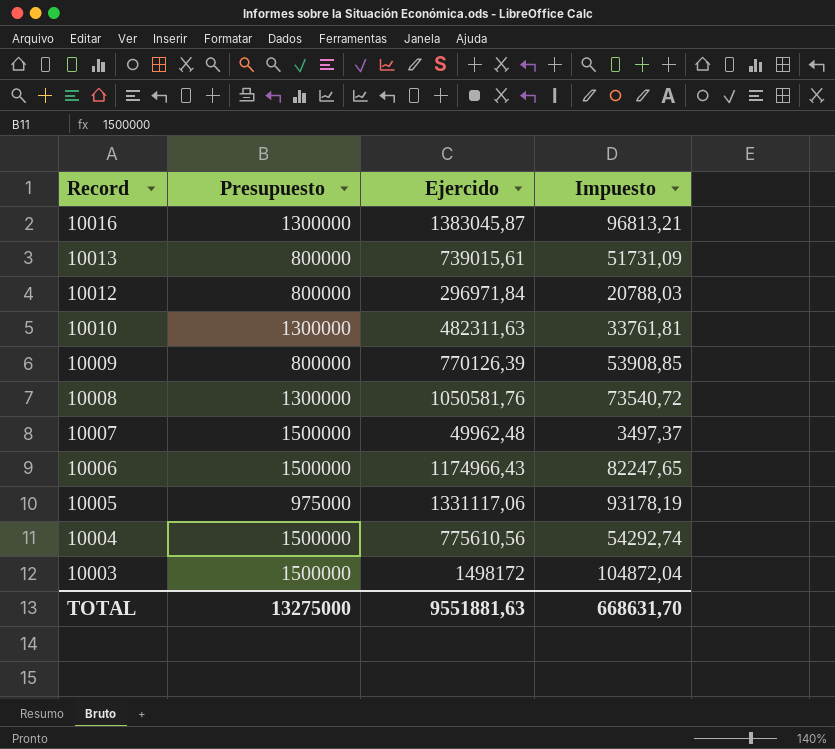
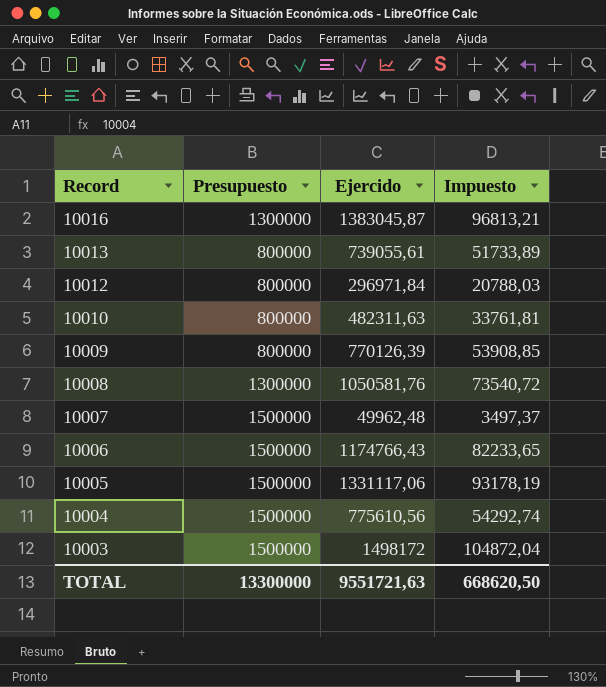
10013 | Ejercido: 739015,61 -> 739055,61
10013 | Impuesto: 51731,09 -> 51733,89
10010 | Presupuesto: 1300000 -> 800000
10006 | Ejercido: 1174966,43 -> 1174766,43
10006 | Impuesto: 82247,65 -> 82233,65
10005 | Presupuesto: 975000 -> 1500000
TOTAL | Presupuesto: 13275000 -> 13300000
TOTAL | Ejercido: 9551881,63 -> 9551721,63
TOTAL | Impuesto: 668631,70 -> 668620,50

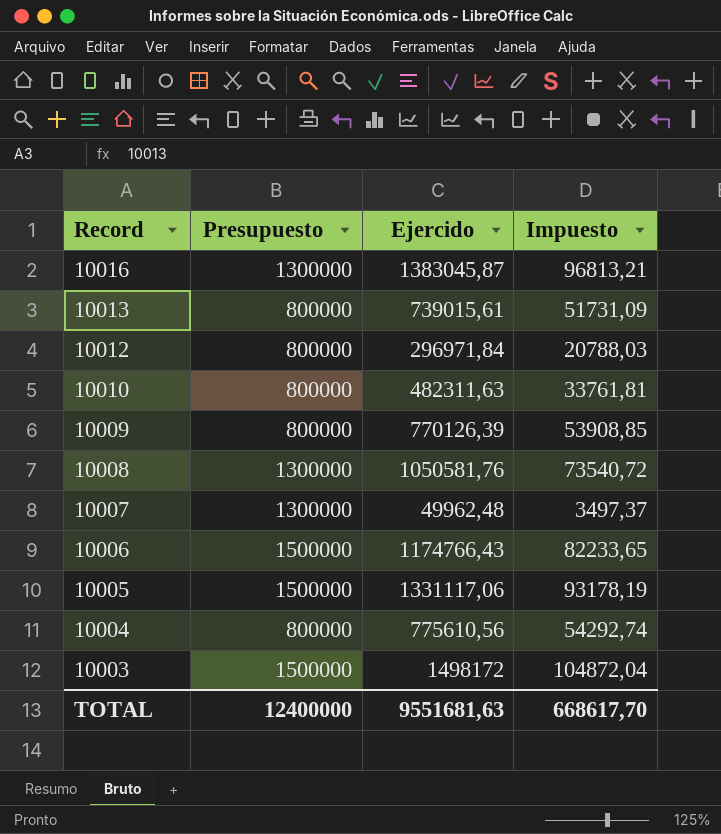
10013 | Ejercido: 739055,61 -> 739015,61
10013 | Impuesto: 51733,89 -> 51731,09
10007 | Presupuesto: 1500000 -> 1300000
10004 | Presupuesto: 1500000 -> 800000
TOTAL | Presupuesto: 13300000 -> 12400000
TOTAL | Ejercido: 9551721,63 -> 9551681,63
TOTAL | Impuesto: 668620,50 -> 668617,70

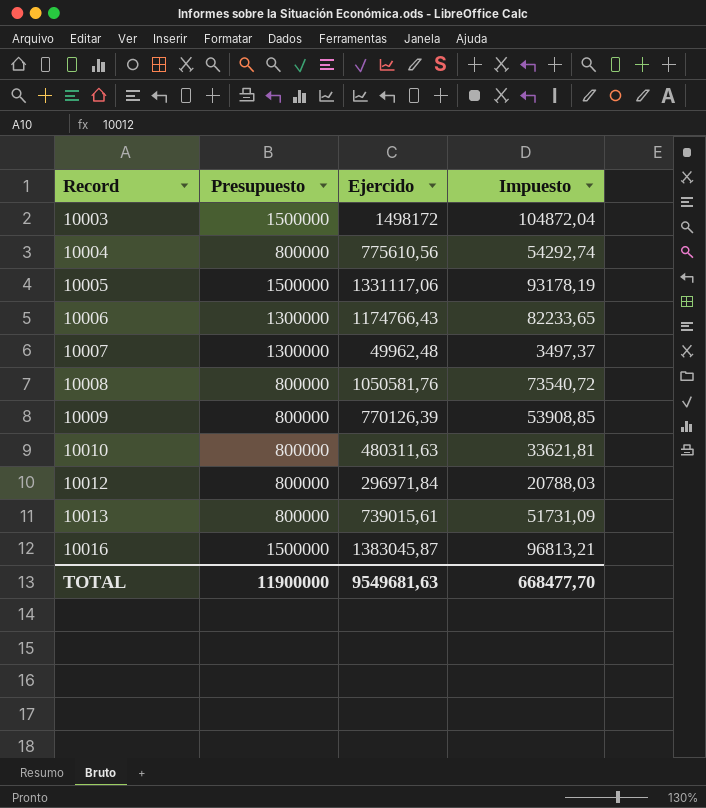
row order: Record descending -> Record ascending
10006 | Presupuesto: 1500000 -> 1300000
10008 | Presupuesto: 1300000 -> 800000
10010 | Ejercido: 482311,63 -> 480311,63
10010 | Impuesto: 33761,81 -> 33621,81
10016 | Presupuesto: 1300000 -> 1500000
TOTAL | Presupuesto: 12400000 -> 11900000
TOTAL | Ejercido: 9551681,63 -> 9549681,63
TOTAL | Impuesto: 668617,70 -> 668477,70

